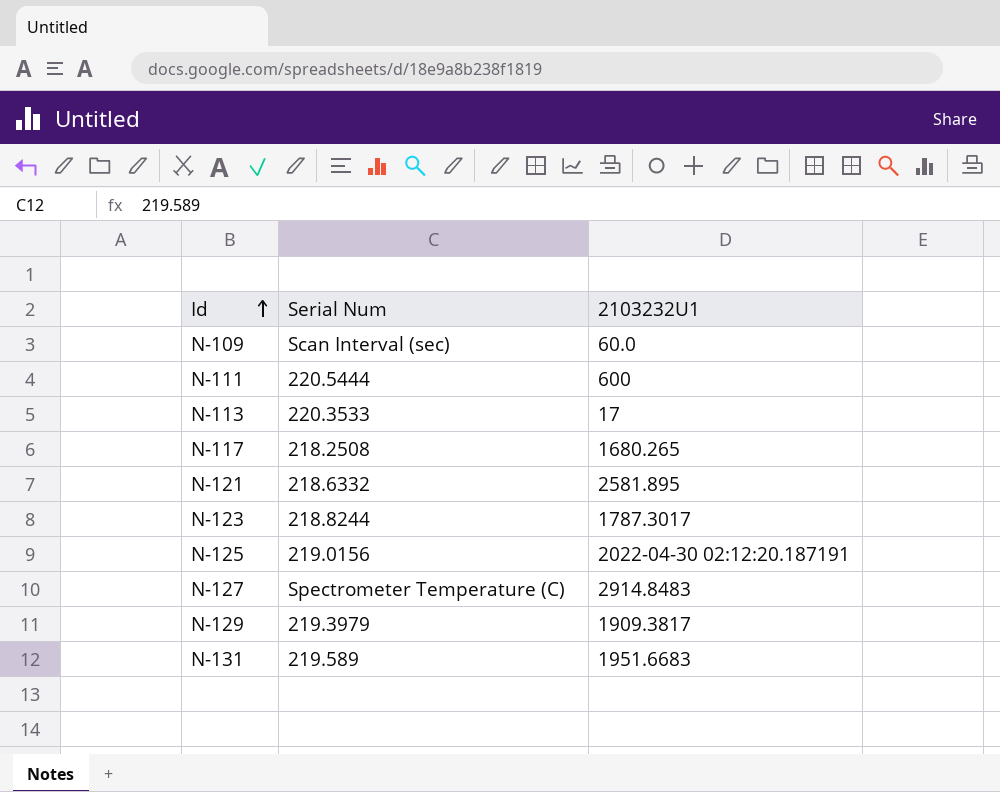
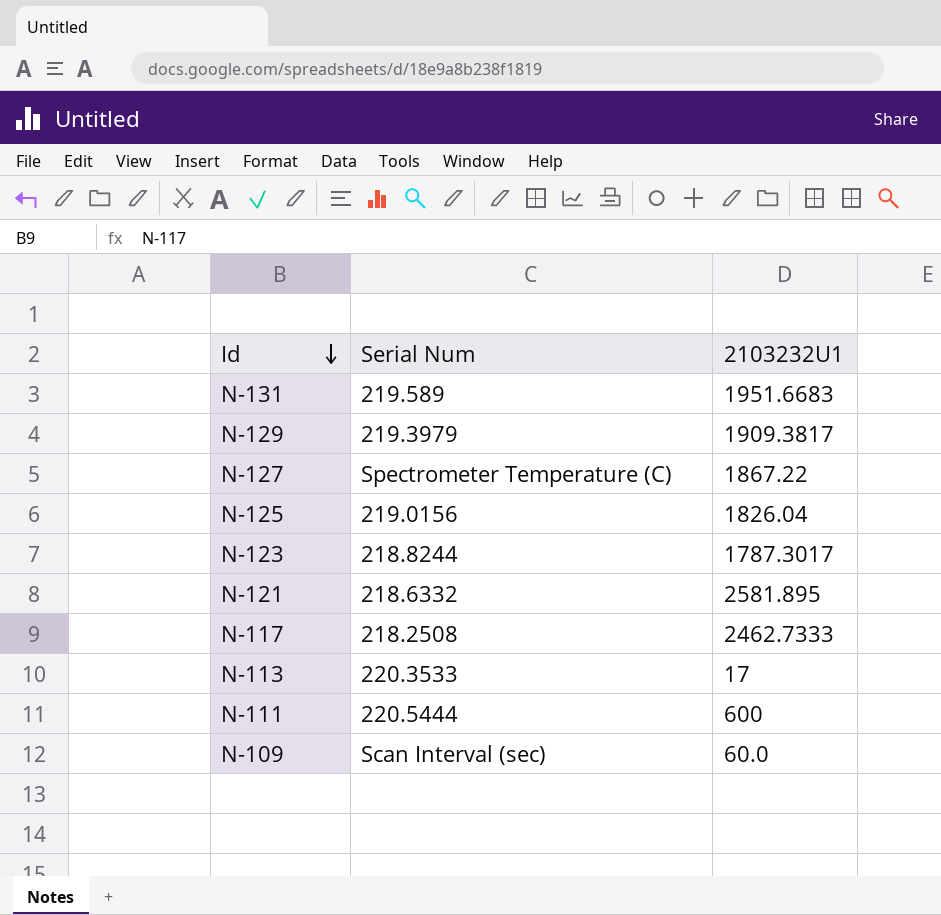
row order: Id ascending -> Id descending
N-127 | 2103232U1: 2914.8483 -> 1867.22
N-125 | 2103232U1: 2022-04-30 02:12:20.187191 -> 1826.04
N-117 | 2103232U1: 1680.265 -> 2462.7333

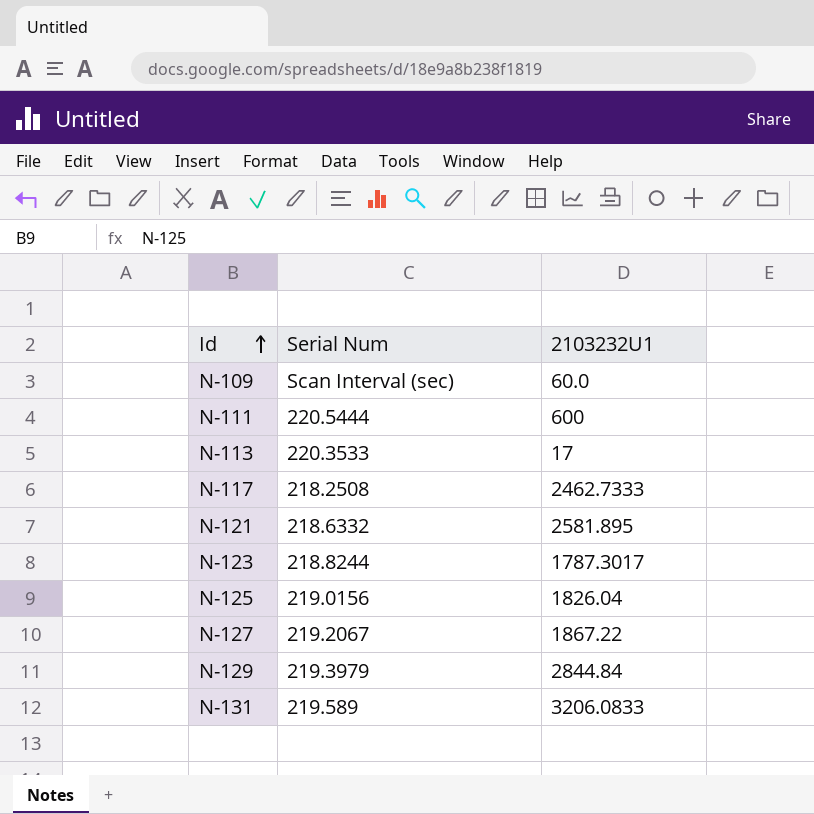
row order: Id descending -> Id ascending
N-127 | Serial Num: Spectrometer Temperature (C) -> 219.2067
N-129 | 2103232U1: 1909.3817 -> 2844.84
N-131 | 2103232U1: 1951.6683 -> 3206.0833

